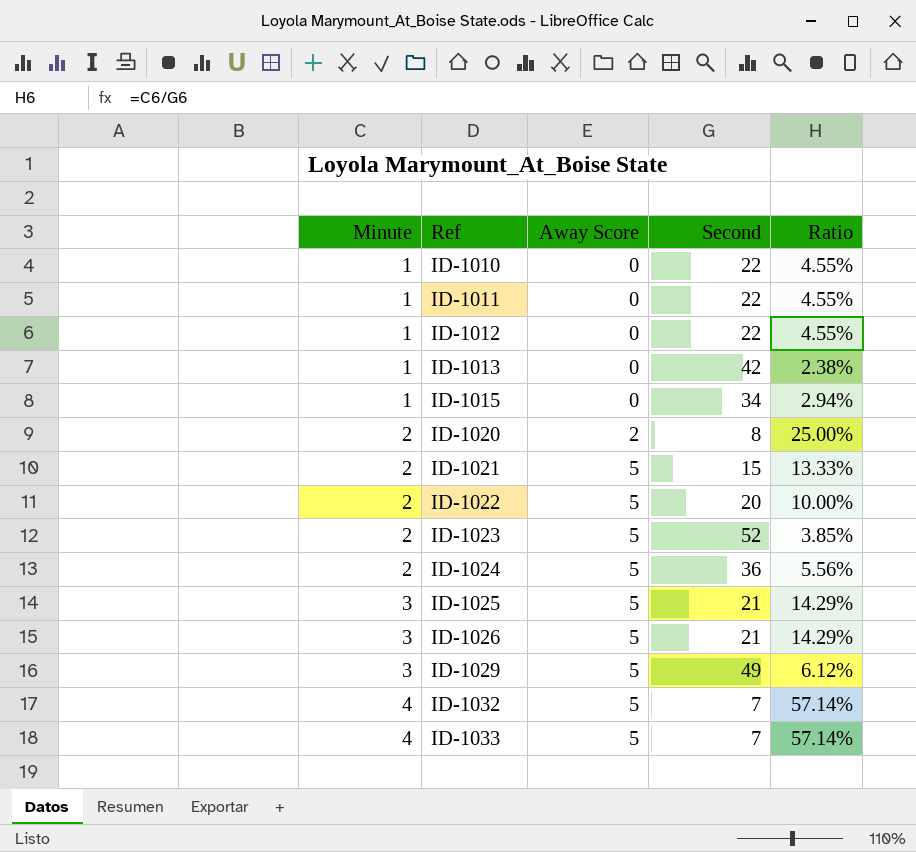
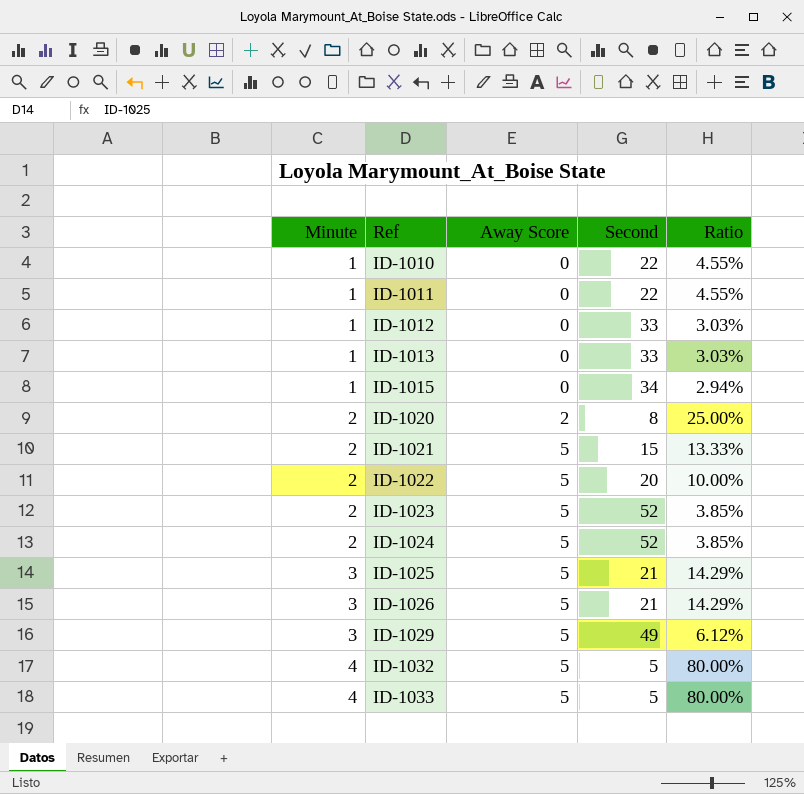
ID-1012 | Second: 22 -> 33
ID-1012 | Ratio: 4.55% -> 3.03%
ID-1013 | Second: 42 -> 33
ID-1013 | Ratio: 2.38% -> 3.03%
ID-1024 | Second: 36 -> 52
ID-1024 | Ratio: 5.56% -> 3.85%
ID-1032 | Second: 7 -> 5
ID-1032 | Ratio: 57.14% -> 80.00%
ID-1033 | Second: 7 -> 5
ID-1033 | Ratio: 57.14% -> 80.00%

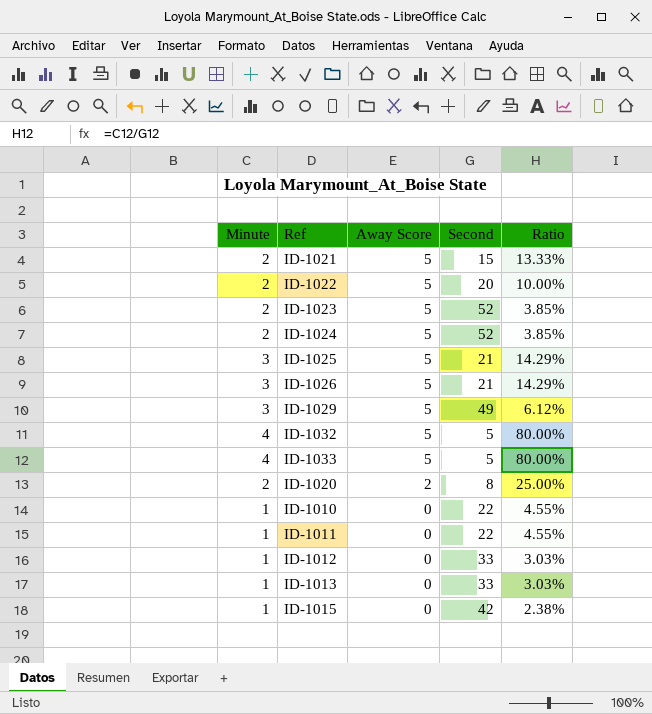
row order: Minute ascending -> Away Score descending
ID-1015 | Second: 34 -> 42
ID-1015 | Ratio: 2.94% -> 2.38%

